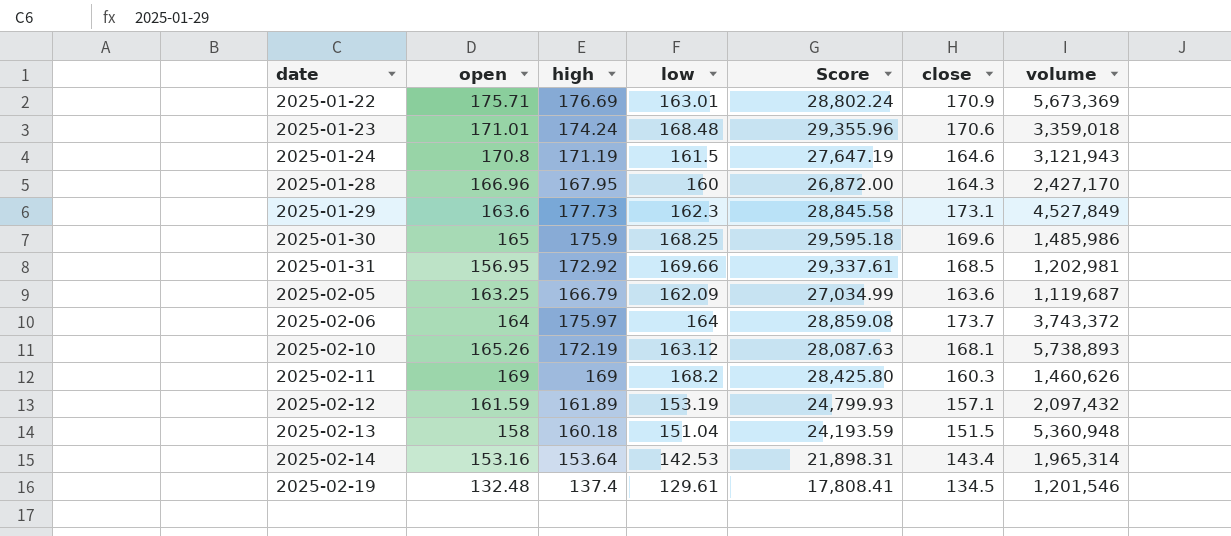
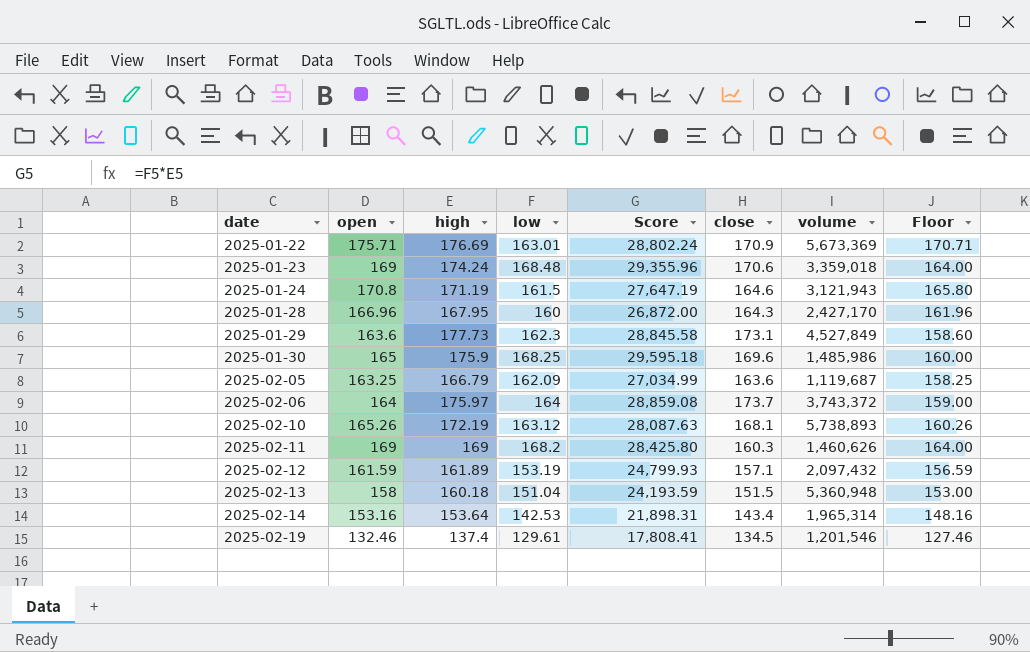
column Floor | formula: none -> [open] - 5
row 2025-01-31: 156.95 | 172.92 | 169.66 | 29,337.61 | 168.5 | 1,202,981 -> none
2025-01-23 | open: 171.01 -> 169
2025-02-19 | open: 132.48 -> 132.46

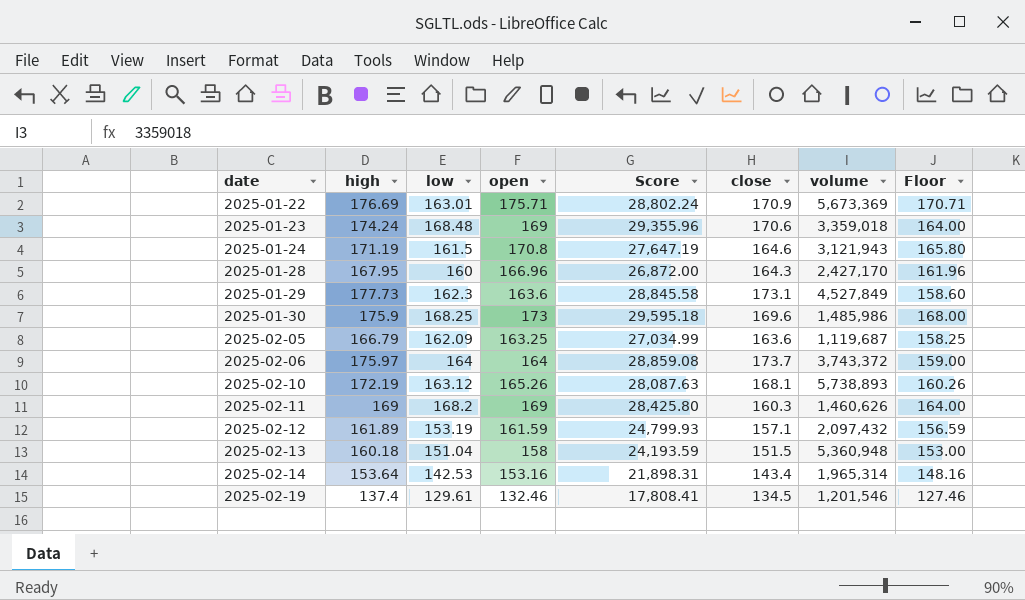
column open | position: 2 -> 4
2025-01-30 | open: 165 -> 173
2025-01-30 | Floor: 160.00 -> 168.00

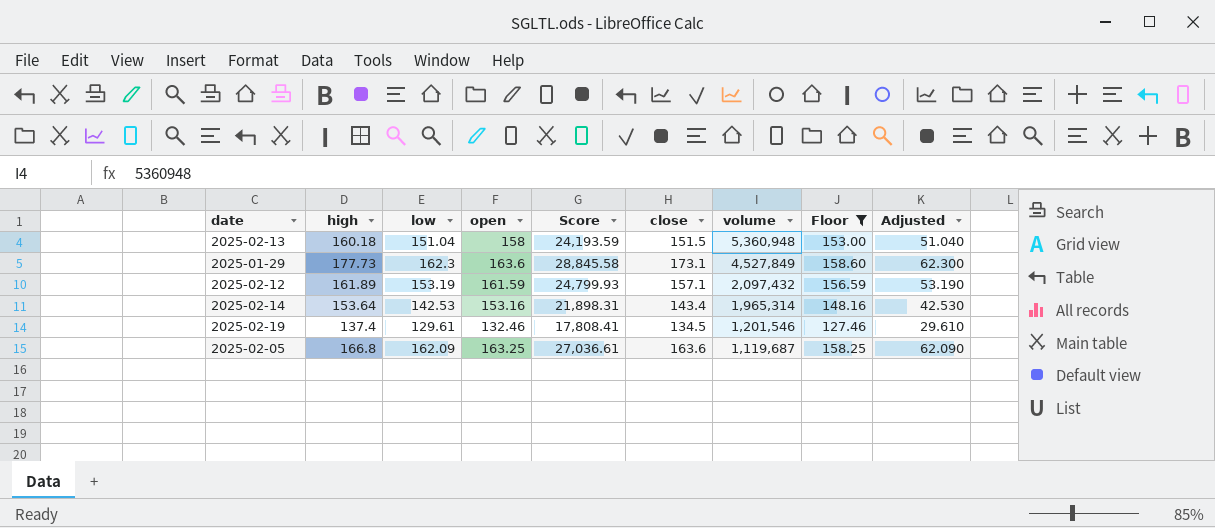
filter: none -> Floor <= 158.60
row order: date ascending -> volume descending
column Adjusted | formula: none -> [low] - 100
2025-02-05 | high: 166.79 -> 166.8
2025-02-05 | Score: 27,034.99 -> 27,036.61

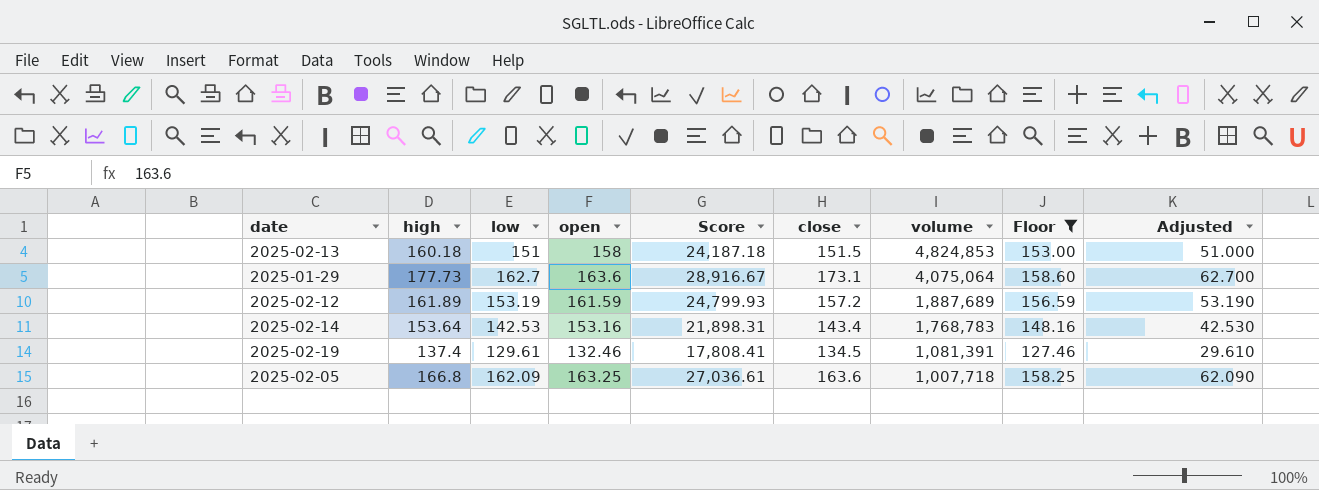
2025-02-13 | low: 151.04 -> 151
2025-02-13 | Score: 24,193.59 -> 24,187.18
2025-02-13 | volume: 5,360,948 -> 4,824,853
2025-02-13 | Adjusted: 51.040 -> 51.000
2025-01-29 | low: 162.3 -> 162.7
2025-01-29 | Score: 28,845.58 -> 28,916.67
2025-01-29 | volume: 4,527,849 -> 4,075,064
2025-01-29 | Adjusted: 62.300 -> 62.700
2025-02-12 | close: 157.1 -> 157.2
2025-02-12 | volume: 2,097,432 -> 1,887,689
2025-02-14 | volume: 1,965,314 -> 1,768,783
2025-02-19 | volume: 1,201,546 -> 1,081,391
2025-02-05 | volume: 1,119,687 -> 1,007,718

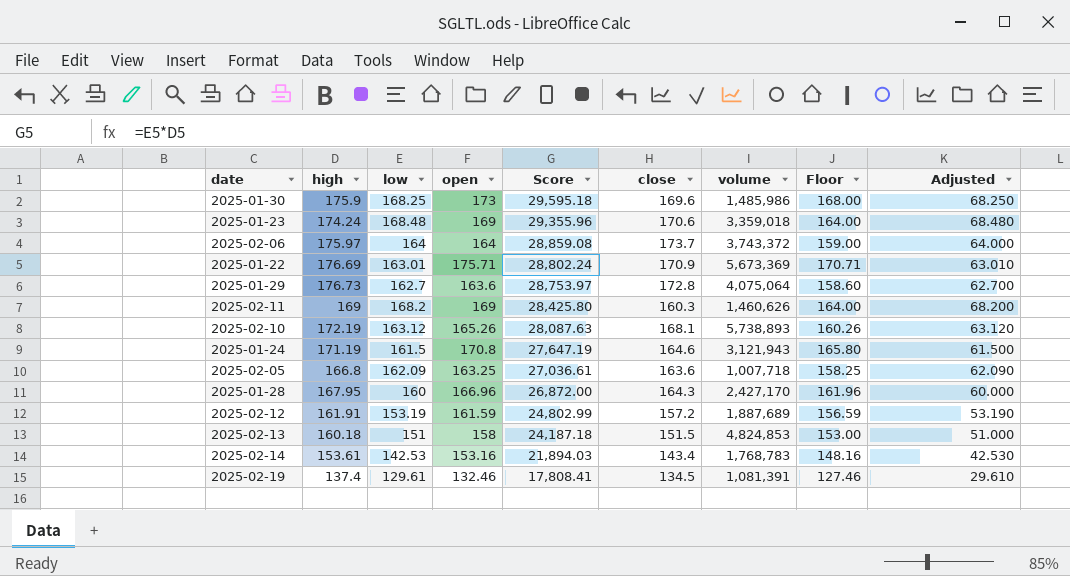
filter: Floor <= 158.60 -> none
row order: volume descending -> Score descending
2025-01-29 | high: 177.73 -> 176.73
2025-01-29 | Score: 28,916.67 -> 28,753.97
2025-01-29 | close: 173.1 -> 172.8
2025-02-12 | high: 161.89 -> 161.91
2025-02-12 | Score: 24,799.93 -> 24,802.99
2025-02-14 | high: 153.64 -> 153.61
2025-02-14 | Score: 21,898.31 -> 21,894.03

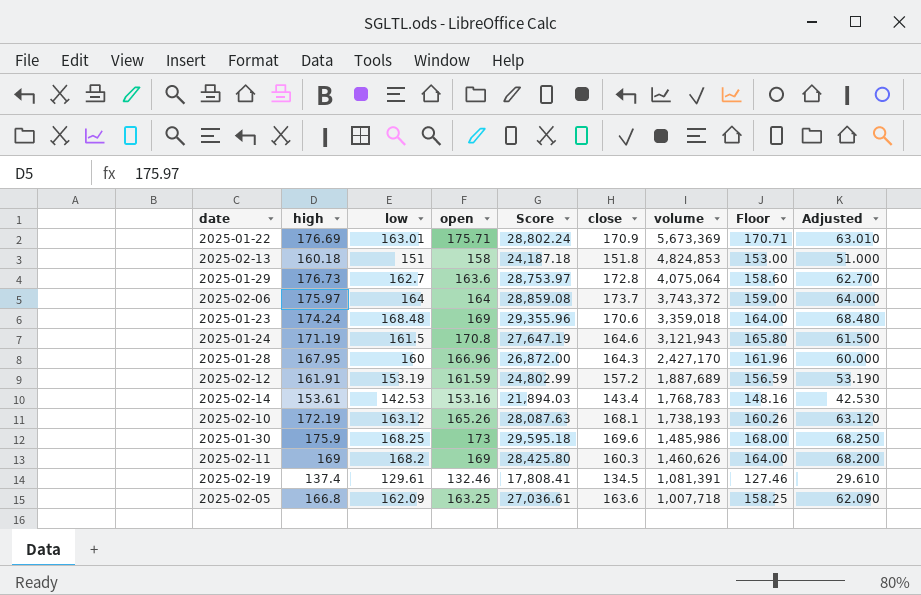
row order: Score descending -> volume descending
2025-02-13 | close: 151.5 -> 151.8
2025-02-10 | volume: 5,738,893 -> 1,738,193

